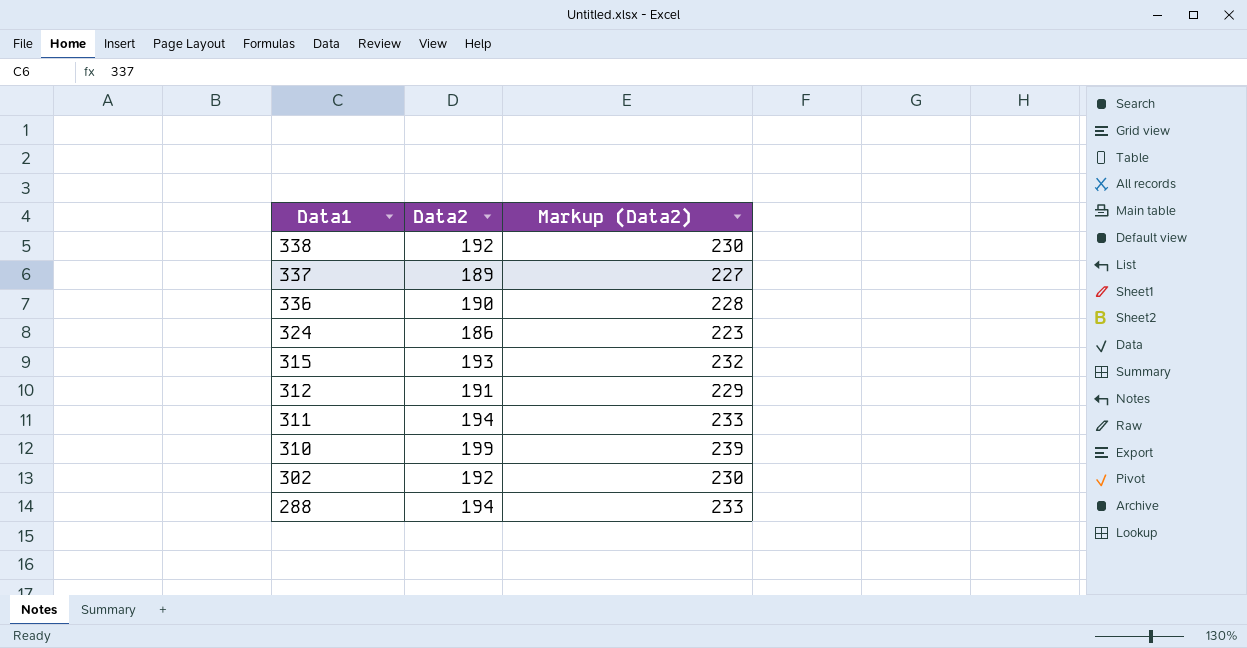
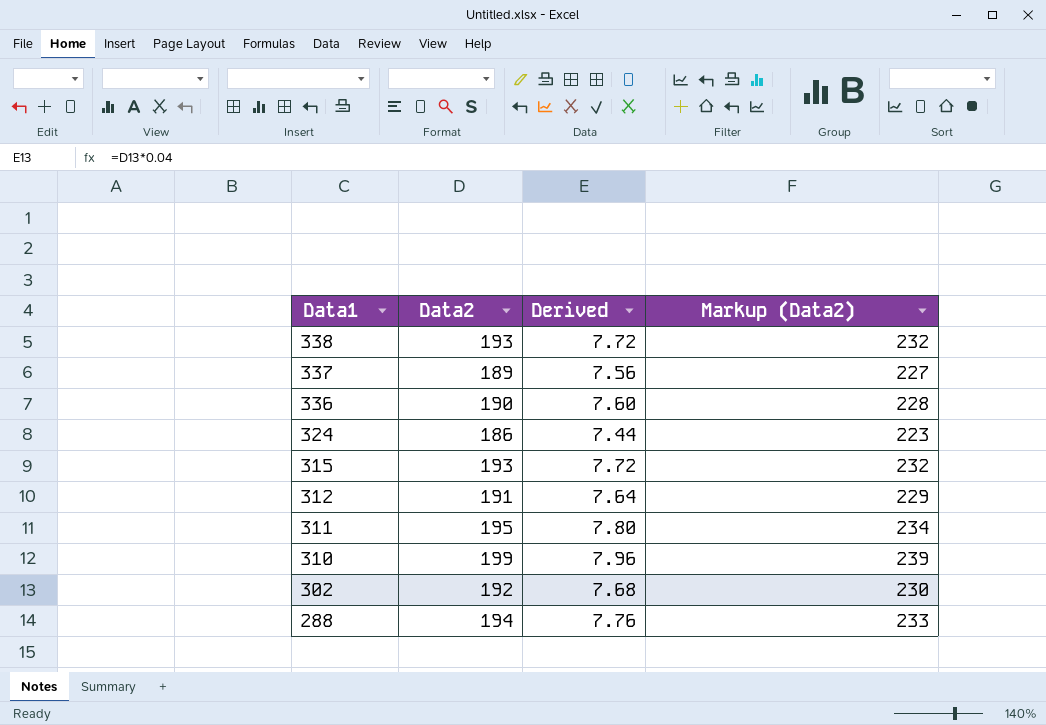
column Derived | formula: none -> [Data2] * 0.04
338 | Data2: 192 -> 193
338 | Markup (Data2): 230 -> 232
311 | Data2: 194 -> 195
311 | Markup (Data2): 233 -> 234

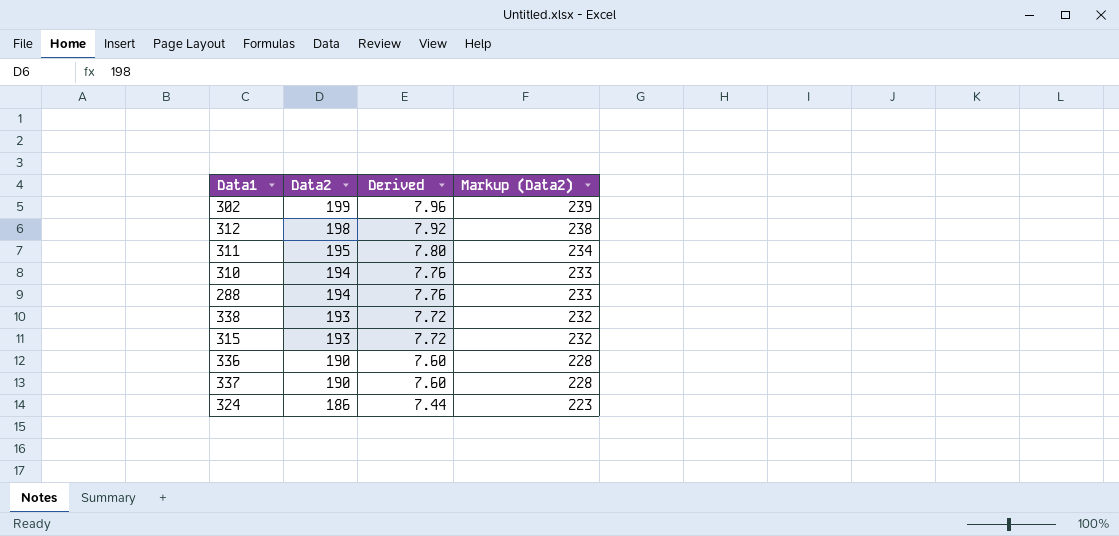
row order: Data1 descending -> Data2 descending
302 | Data2: 192 -> 199
302 | Derived: 7.68 -> 7.96
302 | Markup (Data2): 230 -> 239
312 | Data2: 191 -> 198
312 | Derived: 7.64 -> 7.92
312 | Markup (Data2): 229 -> 238
310 | Data2: 199 -> 194
310 | Derived: 7.96 -> 7.76
310 | Markup (Data2): 239 -> 233
337 | Data2: 189 -> 190
337 | Derived: 7.56 -> 7.60
337 | Markup (Data2): 227 -> 228

